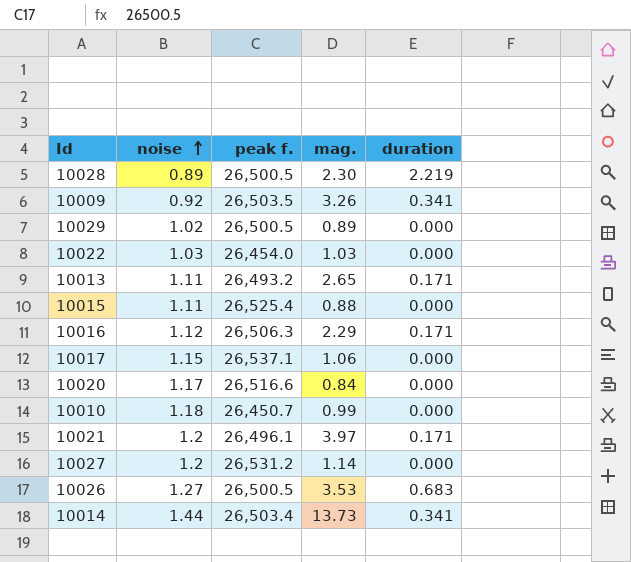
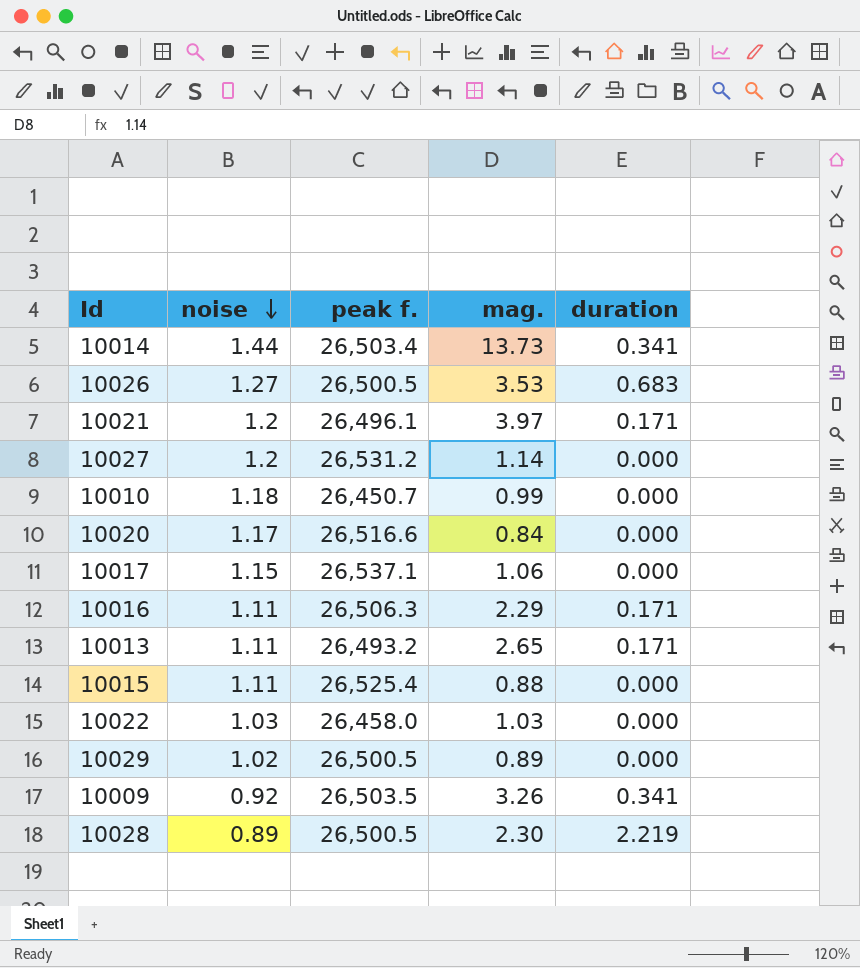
row order: noise ascending -> noise descending
10016 | noise: 1.12 -> 1.11
10022 | peak f.: 26,454.0 -> 26,458.0

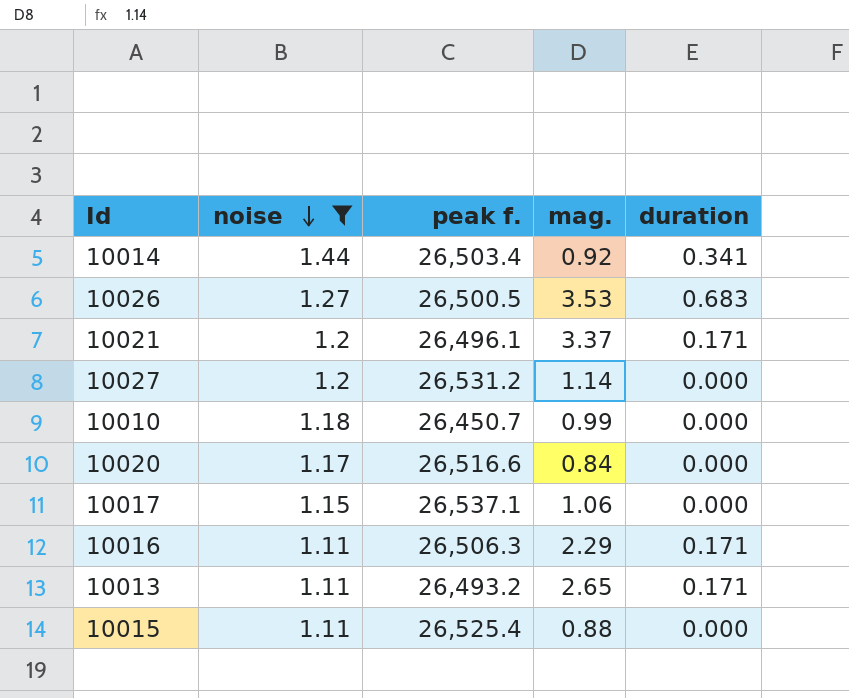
filter: none -> noise >= 1.11
10014 | mag.: 13.73 -> 0.92
10021 | mag.: 3.97 -> 3.37

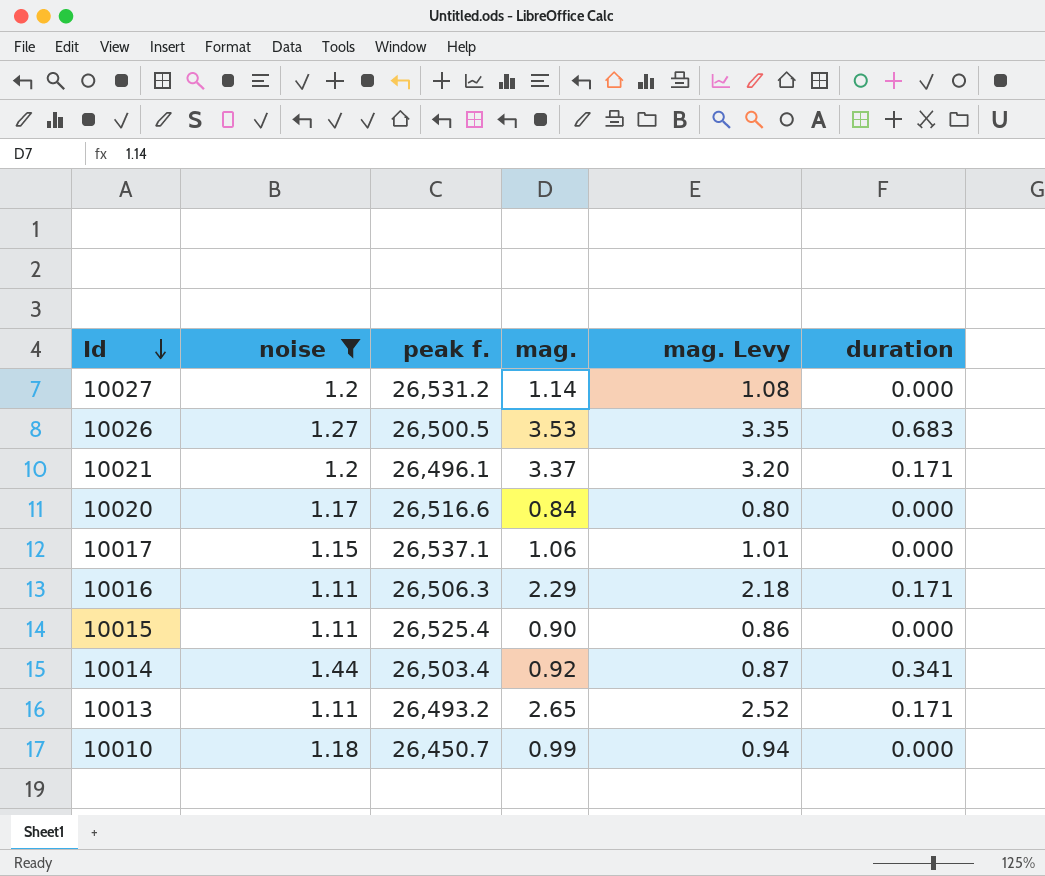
row order: noise descending -> Id descending
column mag. Levy | formula: none -> [mag.] * 0.95
10015 | mag.: 0.88 -> 0.90

